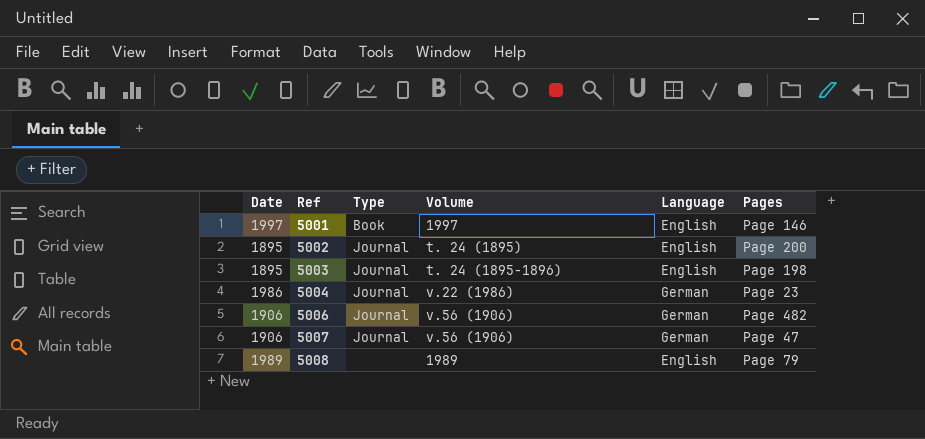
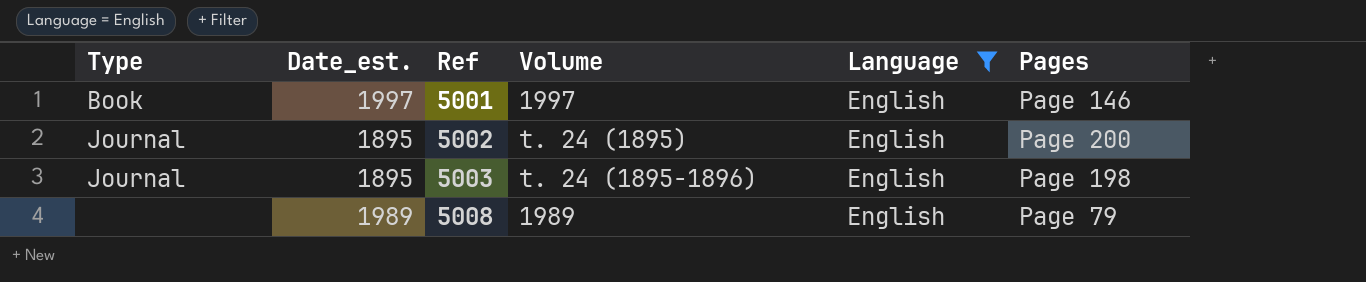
filter: none -> Language = English
column Type | position: 3 -> 1
column name: Date -> Date_est.

